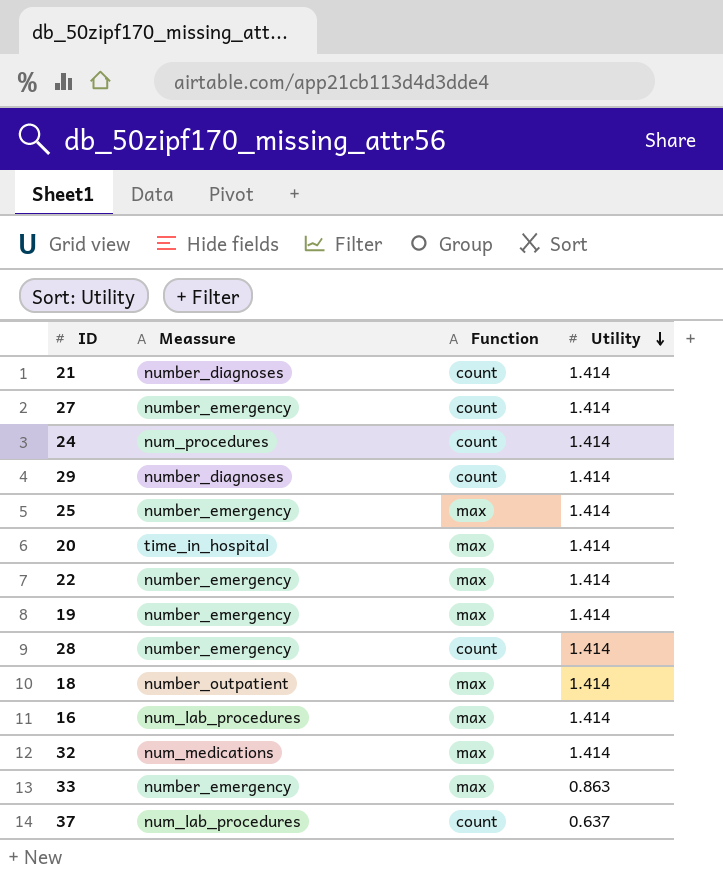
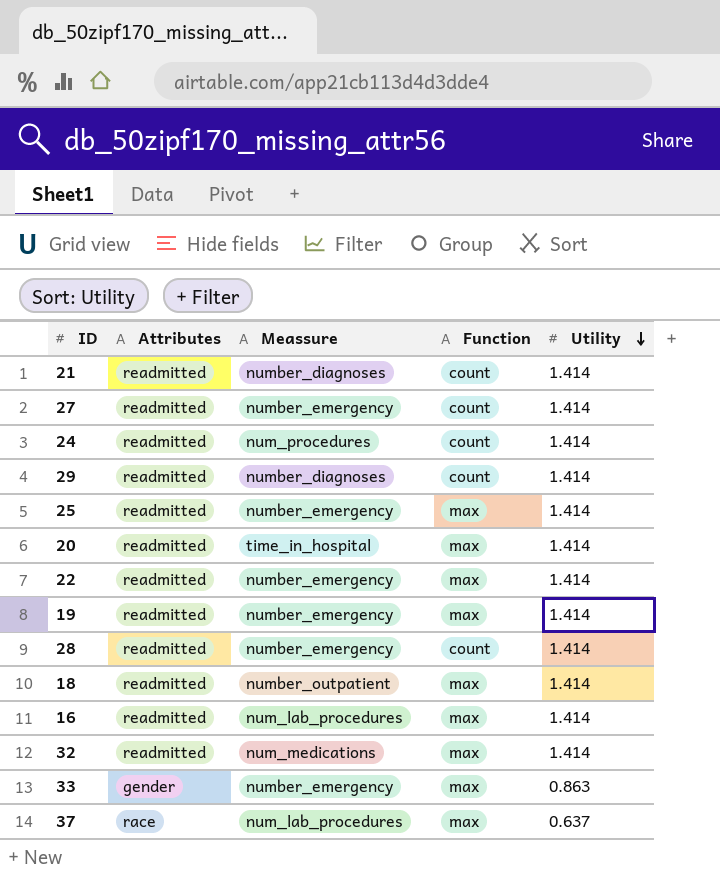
column Attributes | position: none -> 2
37 | Function: count -> max

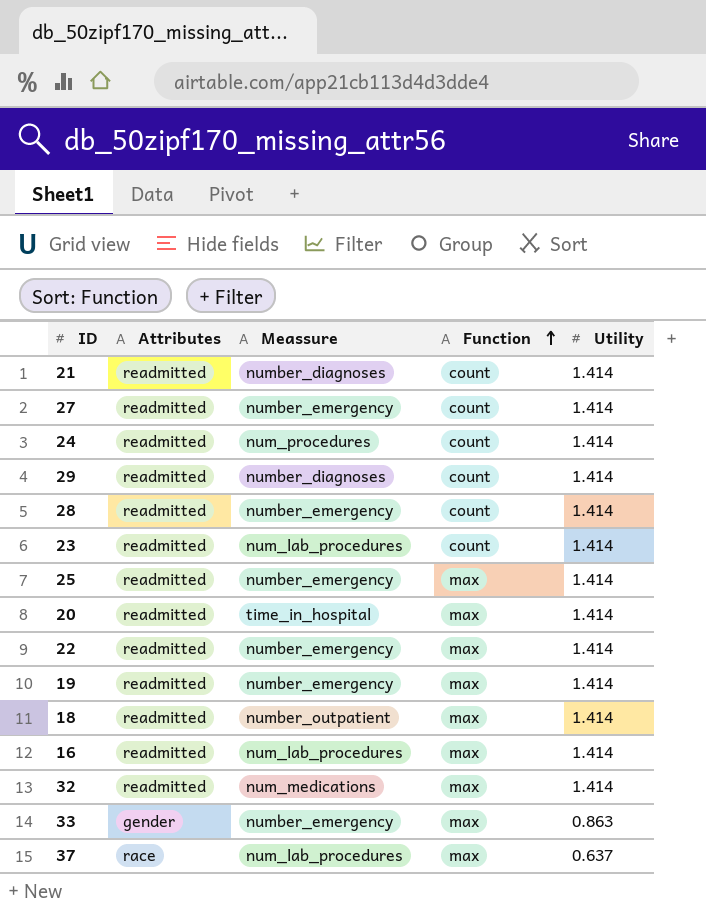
row order: Utility descending -> Function ascending
row 23: none -> readmitted | num_lab_procedures | count | 1.414

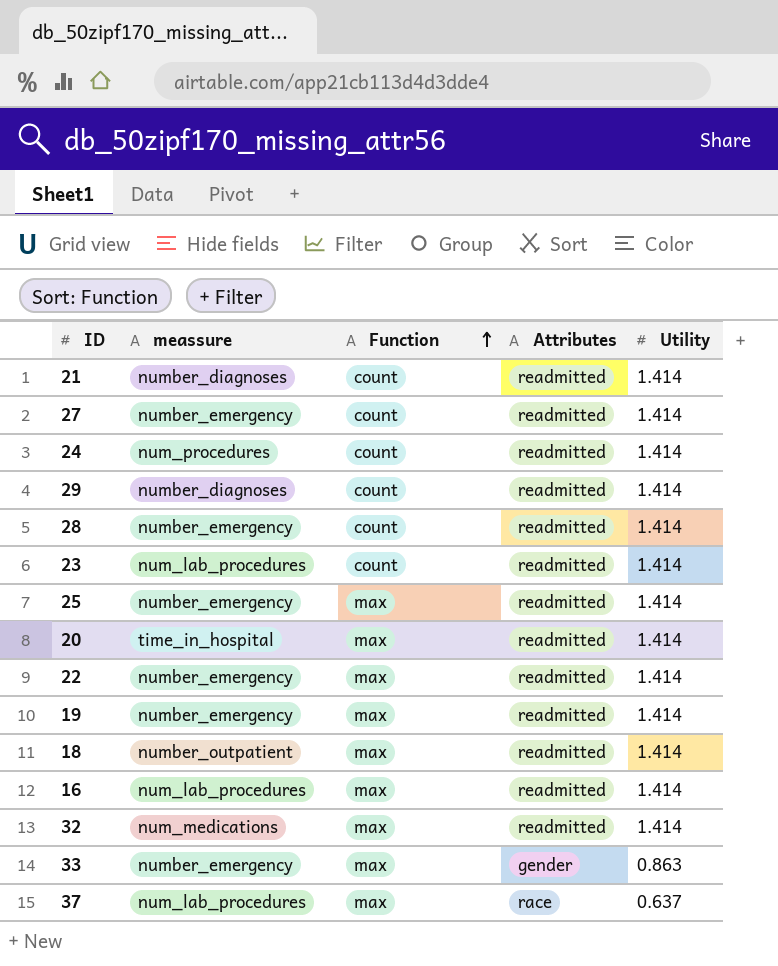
column name: Meassure -> meassure
column Attributes | position: 2 -> 4

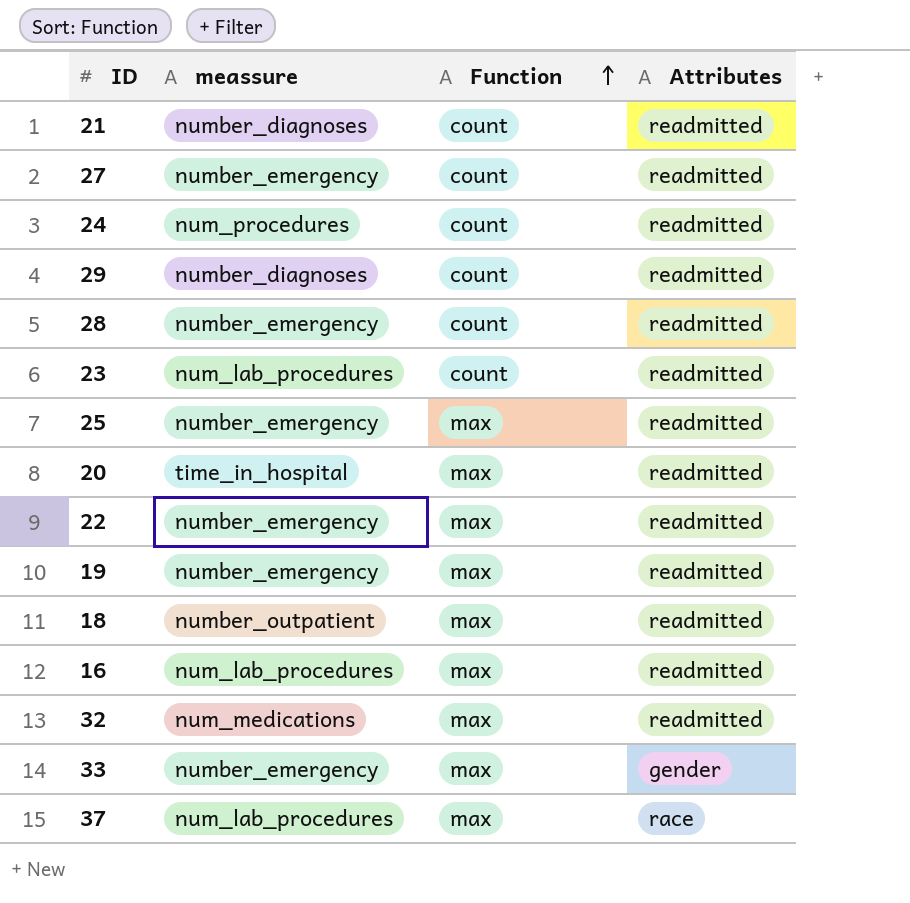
column Utility | position: 5 -> none

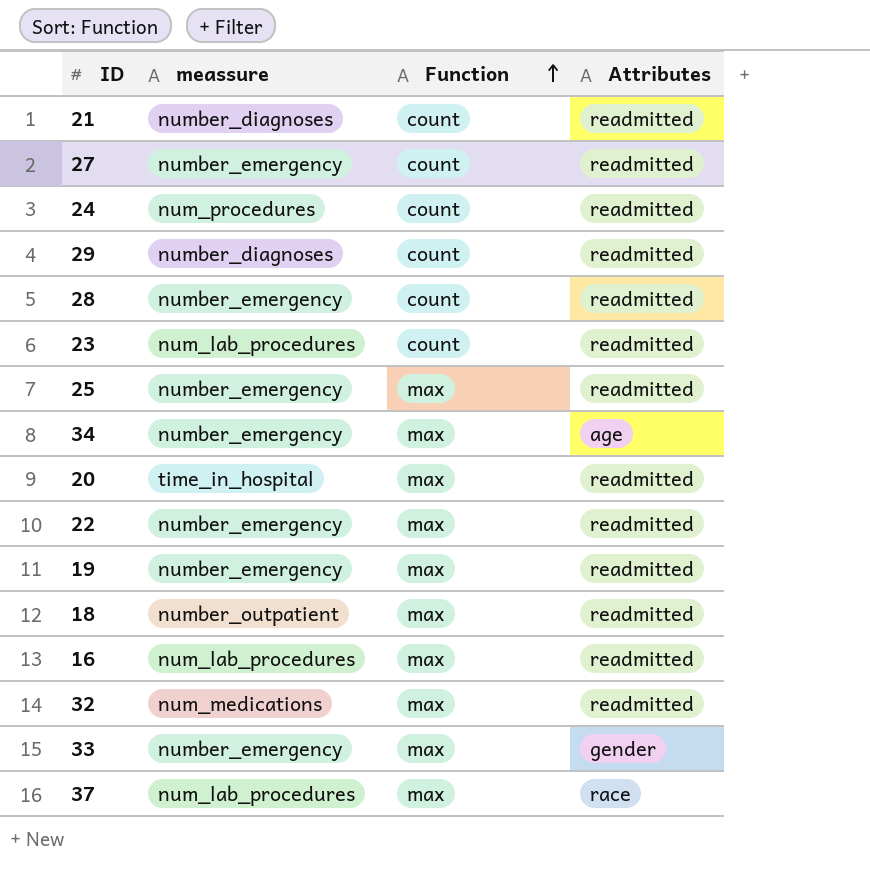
row 34: none -> number_emergency | max | age

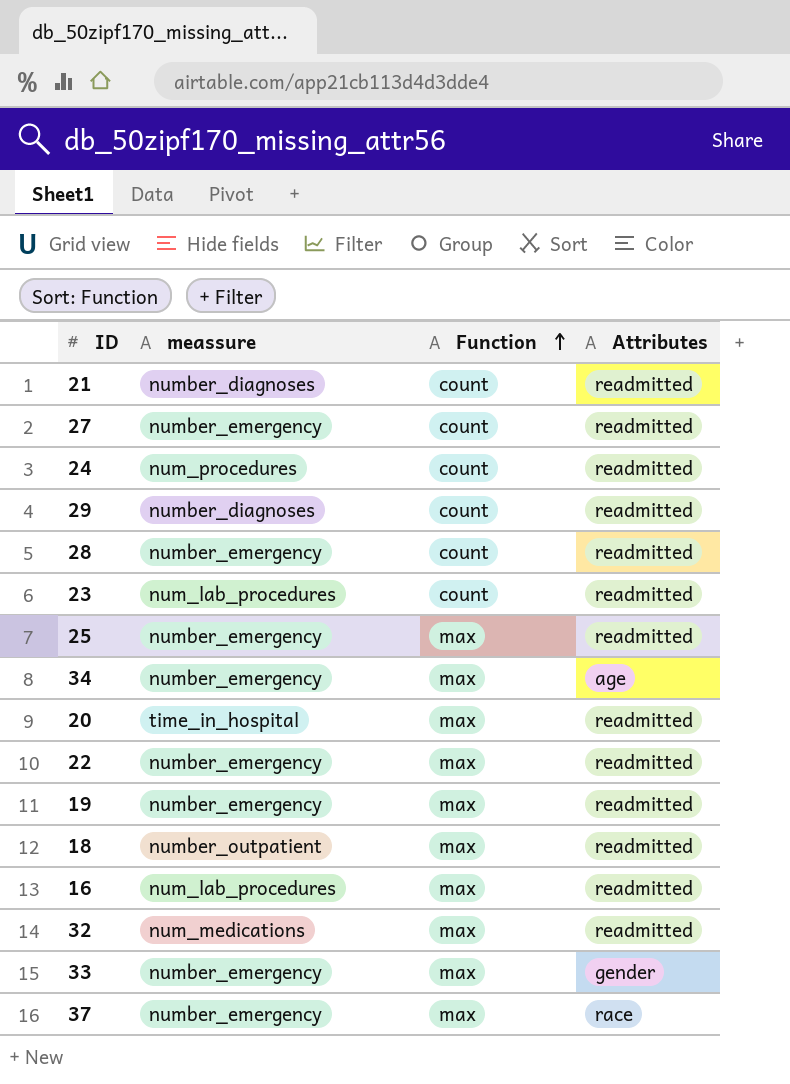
37 | meassure: num_lab_procedures -> number_emergency

